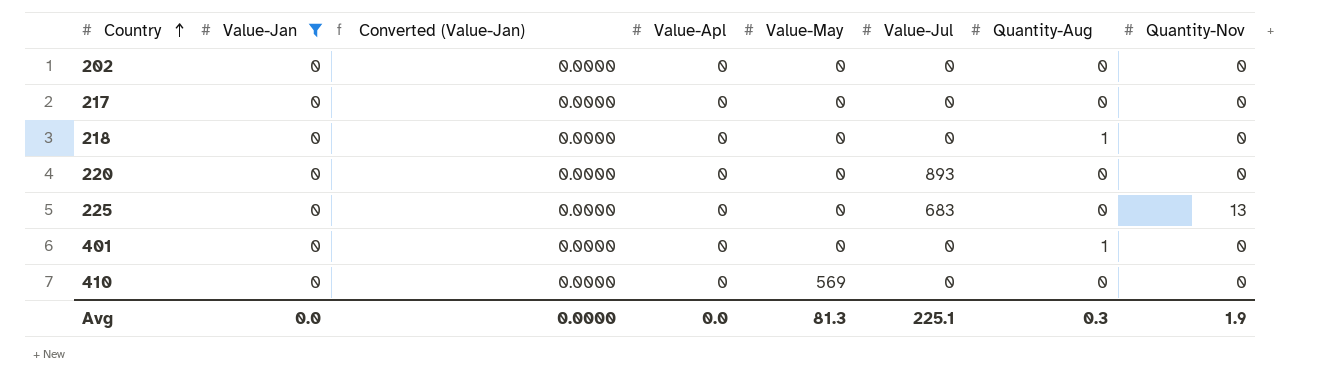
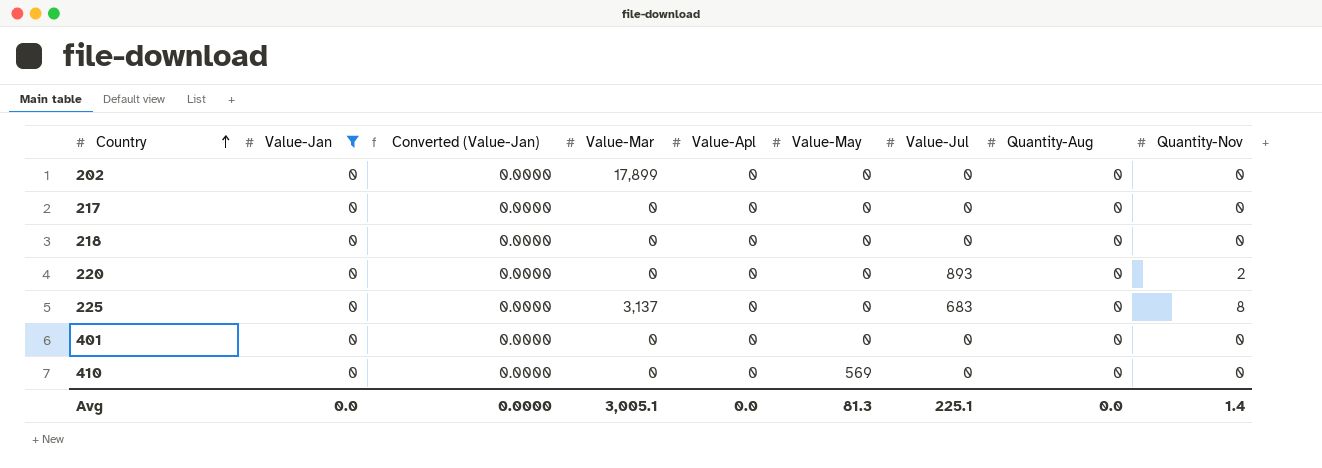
column Value-Mar | position: none -> 4
218 | Quantity-Aug: 1 -> 0
220 | Quantity-Nov: 0 -> 2
225 | Quantity-Nov: 13 -> 8
401 | Quantity-Aug: 1 -> 0
Avg | Quantity-Aug: 0.3 -> 0.0
Avg | Quantity-Nov: 1.9 -> 1.4

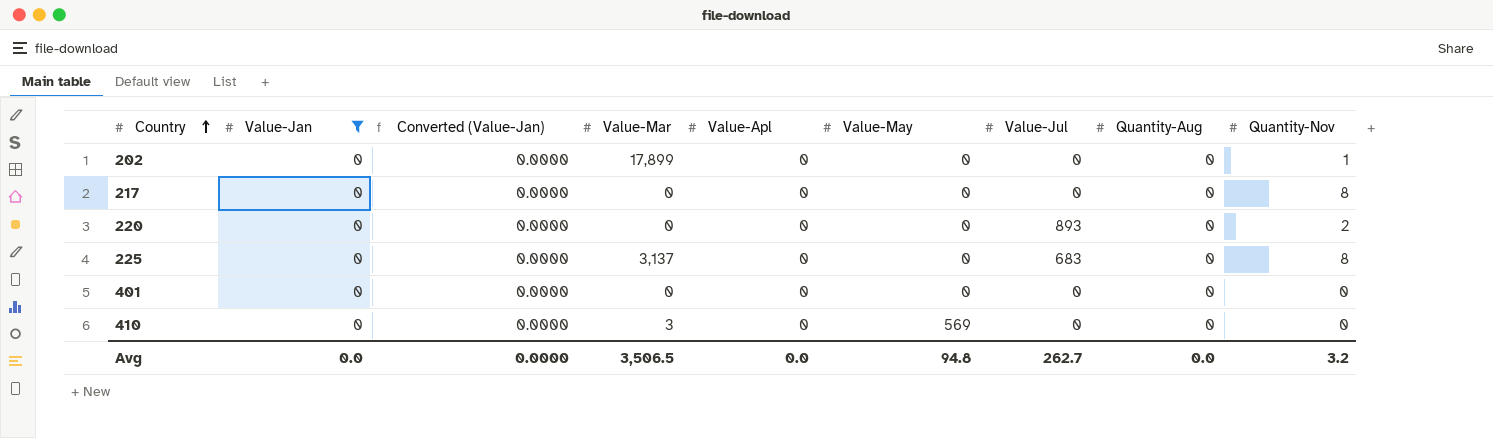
row 218: 0 | 0.0000 | 0 | 0 | 0 | 0 | 0 | 0 -> none
202 | Quantity-Nov: 0 -> 1
217 | Quantity-Nov: 0 -> 8
410 | Value-Mar: 0 -> 3
Avg | Value-Mar: 3,005.1 -> 3,506.5
Avg | Value-May: 81.3 -> 94.8
Avg | Value-Jul: 225.1 -> 262.7
Avg | Quantity-Nov: 1.4 -> 3.2

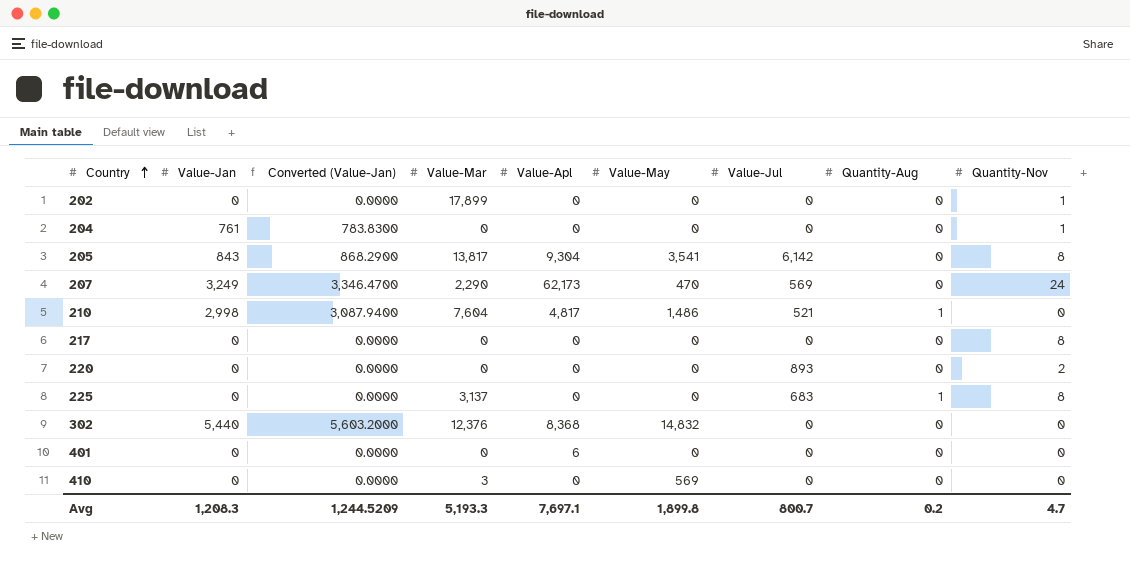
filter: Value-Jan = 0 -> none
225 | Quantity-Aug: 0 -> 1
401 | Value-Apl: 0 -> 6
Avg | Value-Jan: 0.0 -> 1,208.3
Avg | Converted (Value-Jan): 0.0000 -> 1,244.5209
Avg | Value-Mar: 3,506.5 -> 5,193.3
Avg | Value-Apl: 0.0 -> 7,697.1
Avg | Value-May: 94.8 -> 1,899.8
Avg | Value-Jul: 262.7 -> 800.7
Avg | Quantity-Aug: 0.0 -> 0.2
Avg | Quantity-Nov: 3.2 -> 4.7

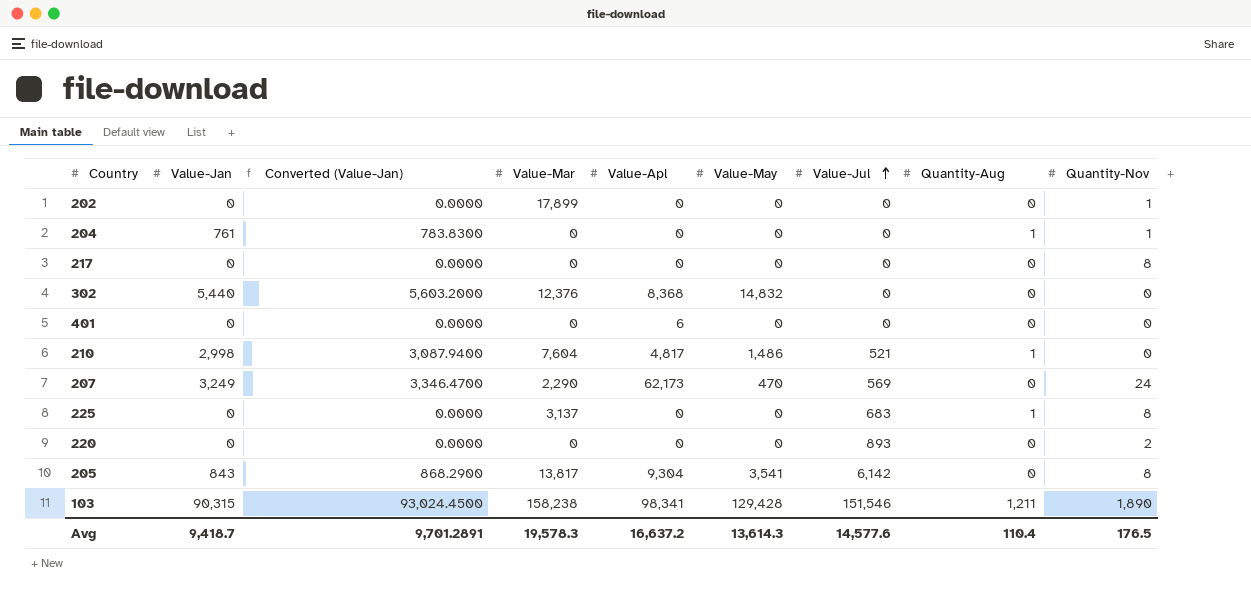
row order: Country ascending -> Value-Jul ascending
row 410: 0 | 0.0000 | 3 | 0 | 569 | 0 | 0 | 0 -> none
204 | Quantity-Aug: 0 -> 1
row 103: none -> 90,315 | 93,024.4500 | 158,238 | 98,341 | 129,428 | 151,546 | 1,211 | 1,890
Avg | Value-Jan: 1,208.3 -> 9,418.7
Avg | Converted (Value-Jan): 1,244.5209 -> 9,701.2891
Avg | Value-Mar: 5,193.3 -> 19,578.3
Avg | Value-Apl: 7,697.1 -> 16,637.2
Avg | Value-May: 1,899.8 -> 13,614.3
Avg | Value-Jul: 800.7 -> 14,577.6
Avg | Quantity-Aug: 0.2 -> 110.4
Avg | Quantity-Nov: 4.7 -> 176.5

